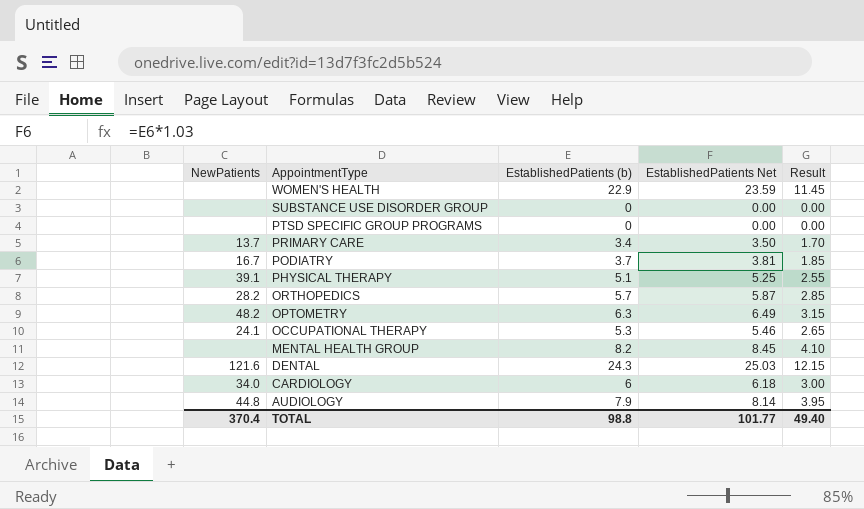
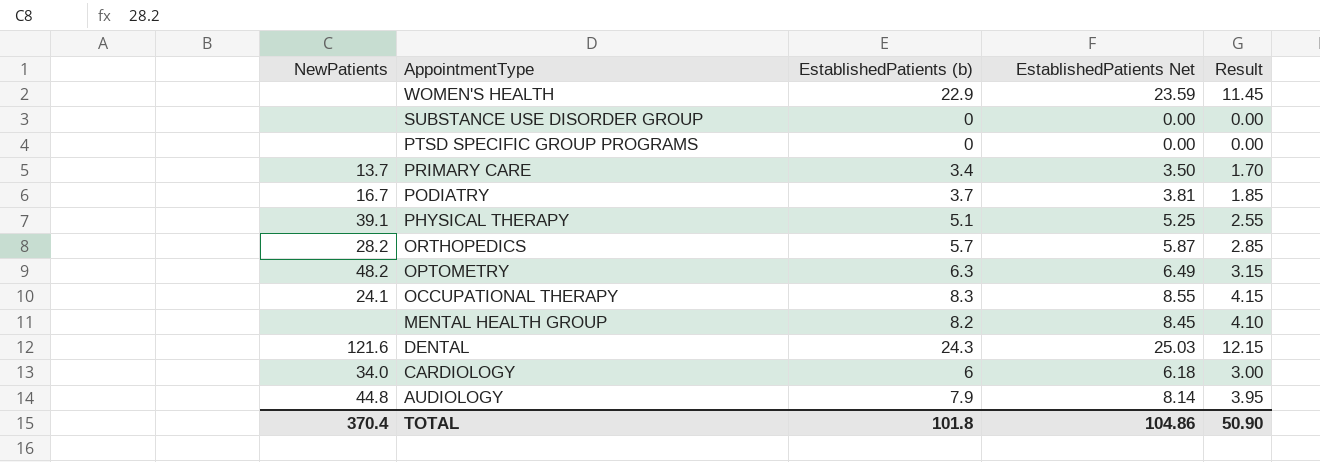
OCCUPATIONAL THERAPY | EstablishedPatients (b): 5.3 -> 8.3
OCCUPATIONAL THERAPY | EstablishedPatients Net: 5.46 -> 8.55
OCCUPATIONAL THERAPY | Result: 2.65 -> 4.15
TOTAL | EstablishedPatients (b): 98.8 -> 101.8
TOTAL | EstablishedPatients Net: 101.77 -> 104.86
TOTAL | Result: 49.40 -> 50.90

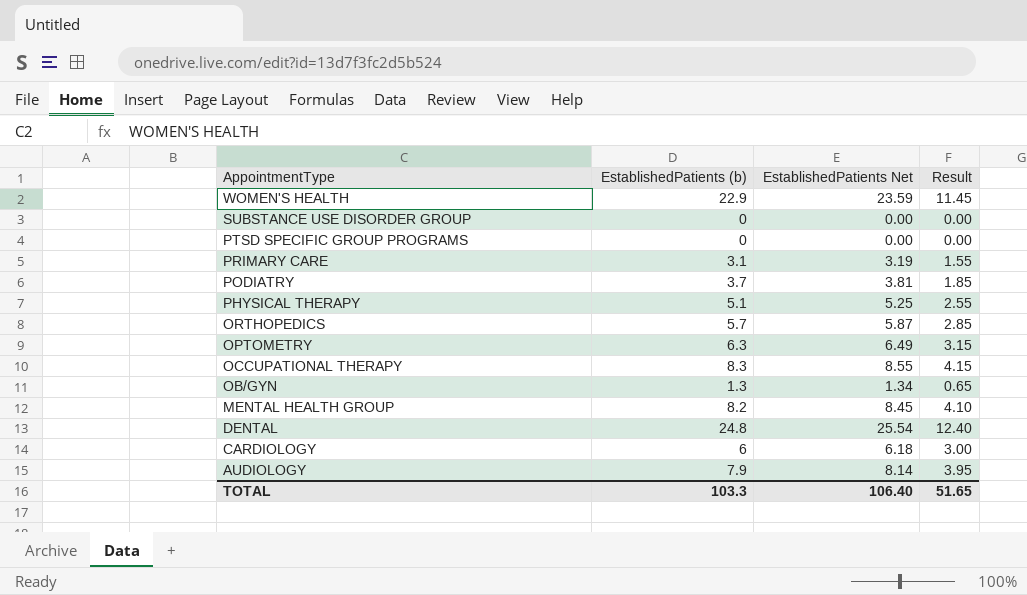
column NewPatients | position: 1 -> none
PRIMARY CARE | EstablishedPatients (b): 3.4 -> 3.1
PRIMARY CARE | EstablishedPatients Net: 3.50 -> 3.19
PRIMARY CARE | Result: 1.70 -> 1.55
row OB/GYN: none -> 1.3 | 1.34 | 0.65
DENTAL | EstablishedPatients (b): 24.3 -> 24.8
DENTAL | EstablishedPatients Net: 25.03 -> 25.54
DENTAL | Result: 12.15 -> 12.40
TOTAL | EstablishedPatients (b): 101.8 -> 103.3
TOTAL | EstablishedPatients Net: 104.86 -> 106.40
TOTAL | Result: 50.90 -> 51.65

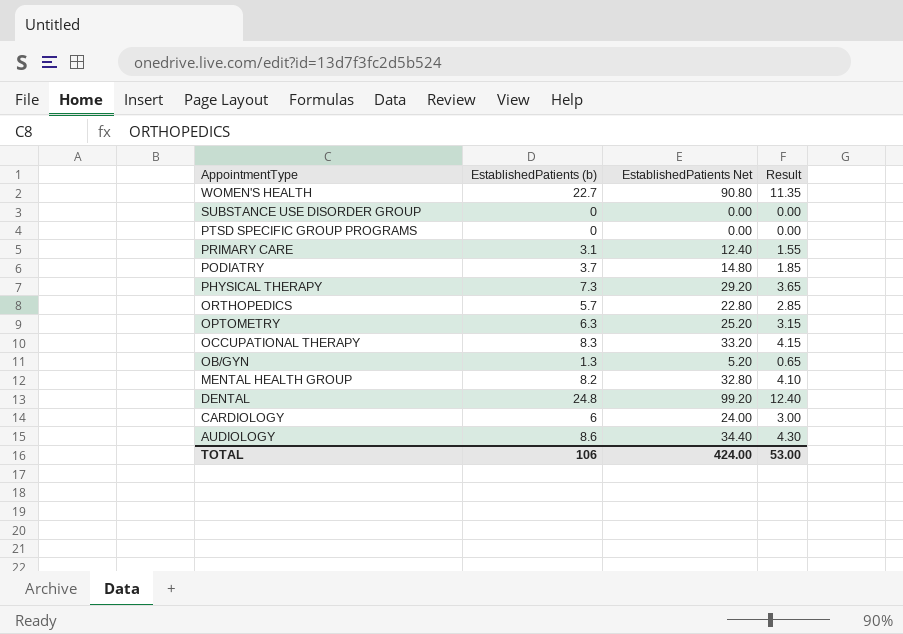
column EstablishedPatients Net | formula: [EstablishedPatients (b)] * 1.03 -> [EstablishedPatients (b)] * 4
WOMEN'S HEALTH | EstablishedPatients (b): 22.9 -> 22.7
WOMEN'S HEALTH | Result: 11.45 -> 11.35
PHYSICAL THERAPY | EstablishedPatients (b): 5.1 -> 7.3
PHYSICAL THERAPY | Result: 2.55 -> 3.65
AUDIOLOGY | EstablishedPatients (b): 7.9 -> 8.6
AUDIOLOGY | Result: 3.95 -> 4.30
TOTAL | EstablishedPatients (b): 103.3 -> 106
TOTAL | EstablishedPatients Net: 106.40 -> 424.00
TOTAL | Result: 51.65 -> 53.00

